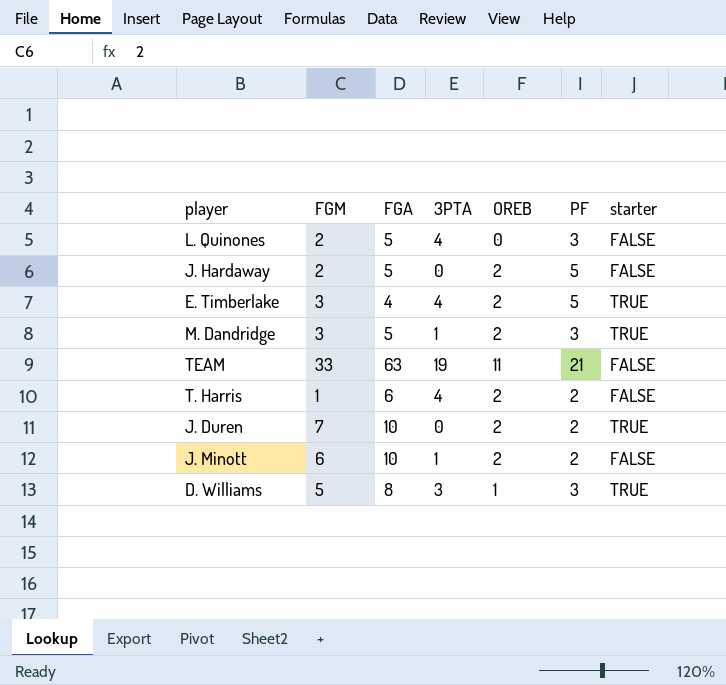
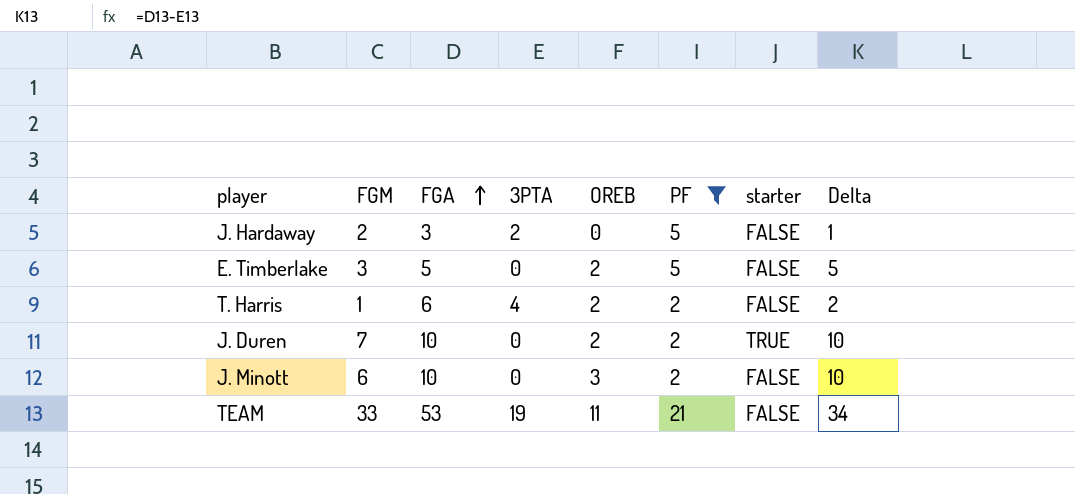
filter: none -> PF != 3
row order: none -> FGA ascending
column Delta | formula: none -> [FGA] - [3PTA]
J. Hardaway | FGA: 5 -> 3
J. Hardaway | 3PTA: 0 -> 2
J. Hardaway | OREB: 2 -> 0
E. Timberlake | FGA: 4 -> 5
E. Timberlake | 3PTA: 4 -> 0
E. Timberlake | starter: TRUE -> FALSE
J. Minott | 3PTA: 1 -> 0
J. Minott | OREB: 2 -> 3
TEAM | FGA: 63 -> 53

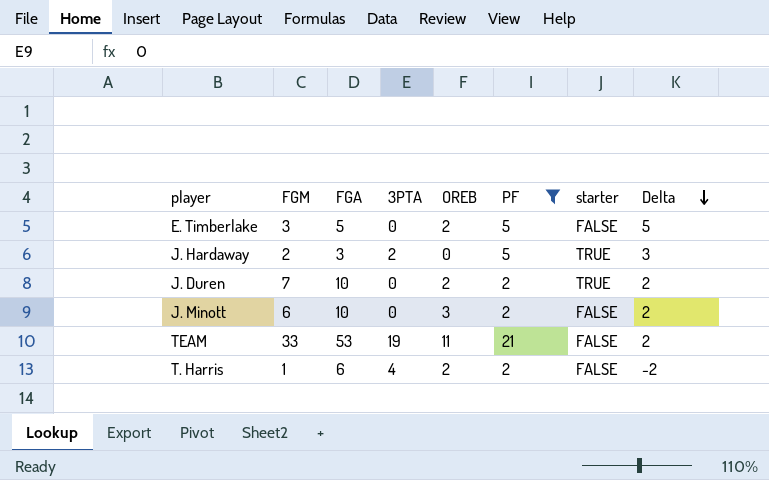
row order: FGA ascending -> Delta descending
column Delta | formula: [FGA] - [3PTA] -> [PF] - [3PTA]
J. Hardaway | starter: FALSE -> TRUE

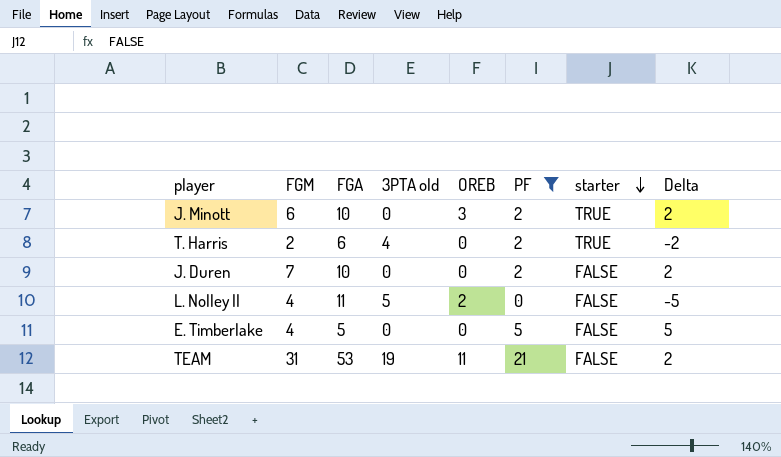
row order: Delta descending -> starter descending
column name: 3PTA -> 3PTA old
row J. Hardaway: 2 | 3 | 2 | 0 | 5 | TRUE | 3 -> none
J. Minott | starter: FALSE -> TRUE
T. Harris | FGM: 1 -> 2
T. Harris | OREB: 2 -> 0
T. Harris | starter: FALSE -> TRUE
J. Duren | OREB: 2 -> 0
J. Duren | starter: TRUE -> FALSE
row L. Nolley II: none -> 4 | 11 | 5 | 2 | 0 | FALSE | -5
E. Timberlake | FGM: 3 -> 4
E. Timberlake | OREB: 2 -> 0
TEAM | FGM: 33 -> 31

